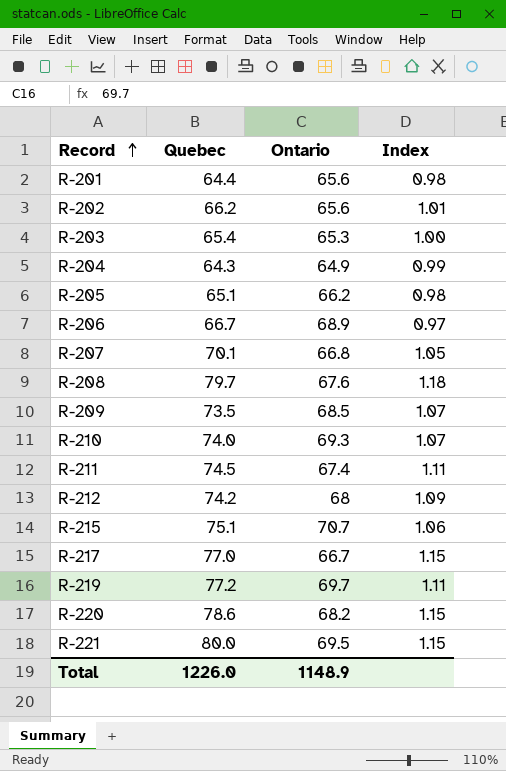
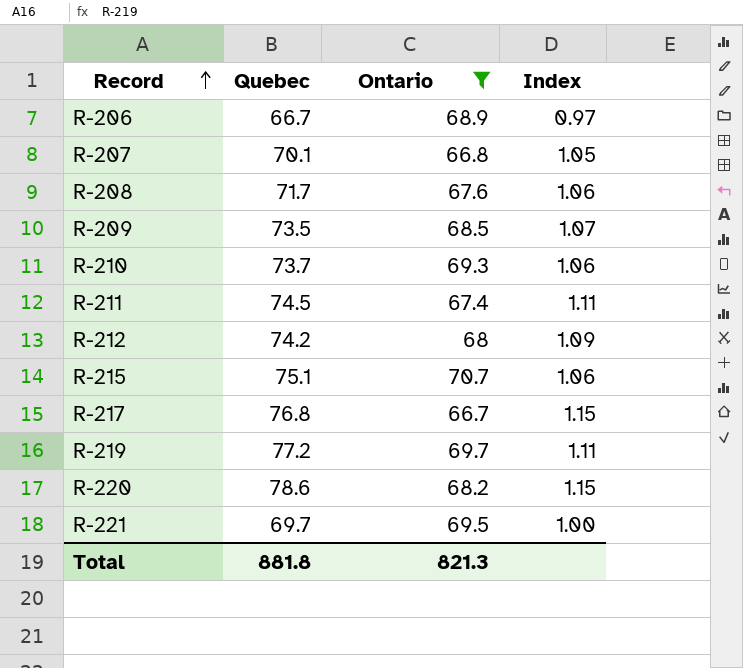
filter: none -> Ontario >= 66.7
R-208 | Quebec: 79.7 -> 71.7
R-208 | Index: 1.18 -> 1.06
R-210 | Quebec: 74.0 -> 73.7
R-210 | Index: 1.07 -> 1.06
R-217 | Quebec: 77.0 -> 76.8
R-221 | Quebec: 80.0 -> 69.7
R-221 | Index: 1.15 -> 1.00
Total | Quebec: 1226.0 -> 881.8
Total | Ontario: 1148.9 -> 821.3

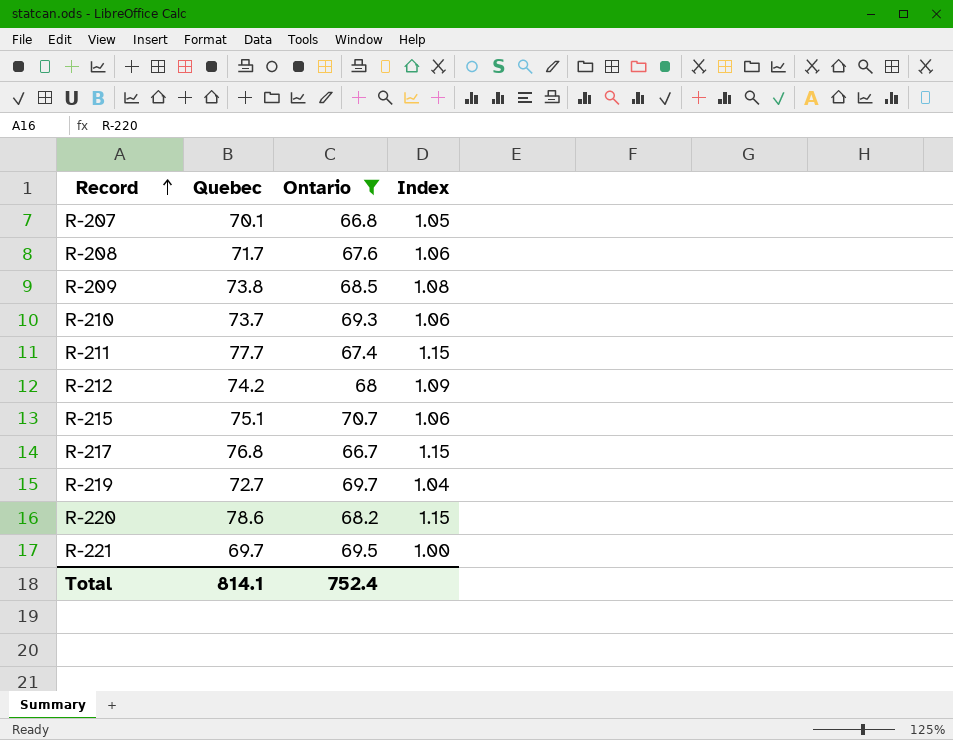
row R-206: 66.7 | 68.9 | 0.97 -> none
R-209 | Quebec: 73.5 -> 73.8
R-209 | Index: 1.07 -> 1.08
R-211 | Quebec: 74.5 -> 77.7
R-211 | Index: 1.11 -> 1.15
R-219 | Quebec: 77.2 -> 72.7
R-219 | Index: 1.11 -> 1.04
Total | Quebec: 881.8 -> 814.1
Total | Ontario: 821.3 -> 752.4

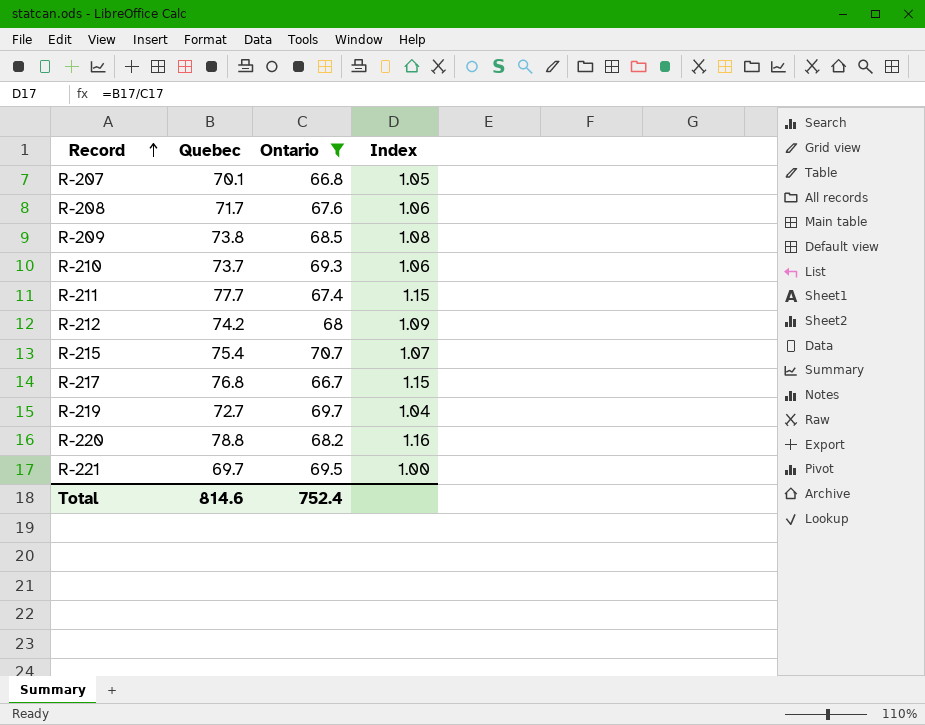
R-215 | Quebec: 75.1 -> 75.4
R-215 | Index: 1.06 -> 1.07
R-220 | Quebec: 78.6 -> 78.8
R-220 | Index: 1.15 -> 1.16
Total | Quebec: 814.1 -> 814.6

